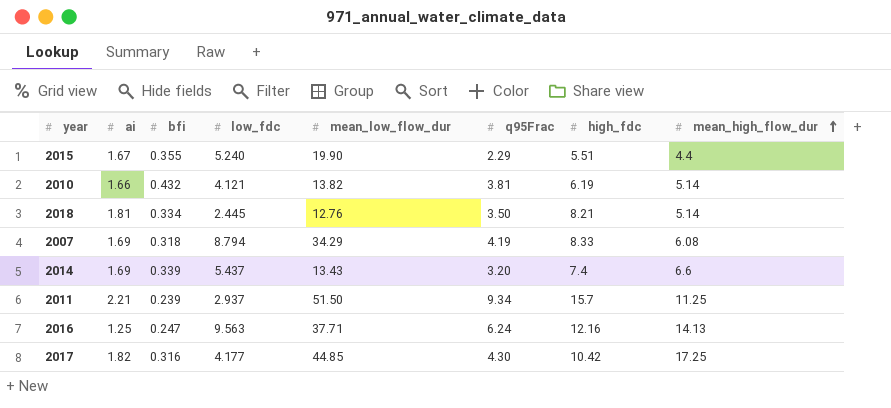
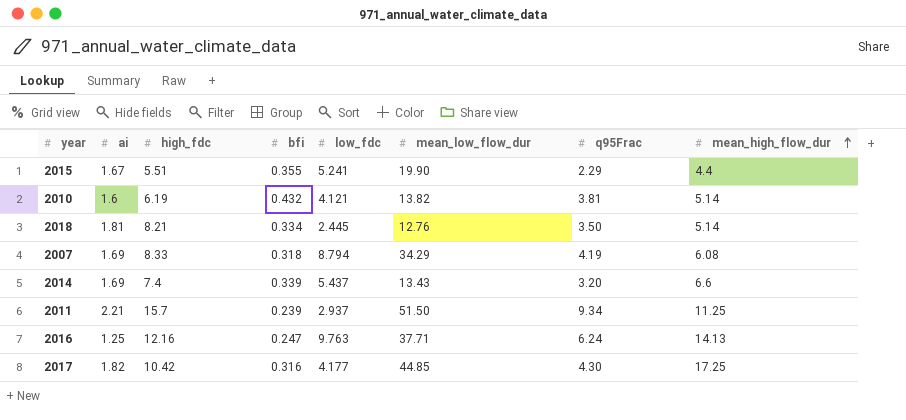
column high_fdc | position: 7 -> 3
2015 | low_fdc: 5.240 -> 5.241
2010 | ai: 1.66 -> 1.6
2016 | low_fdc: 9.563 -> 9.763

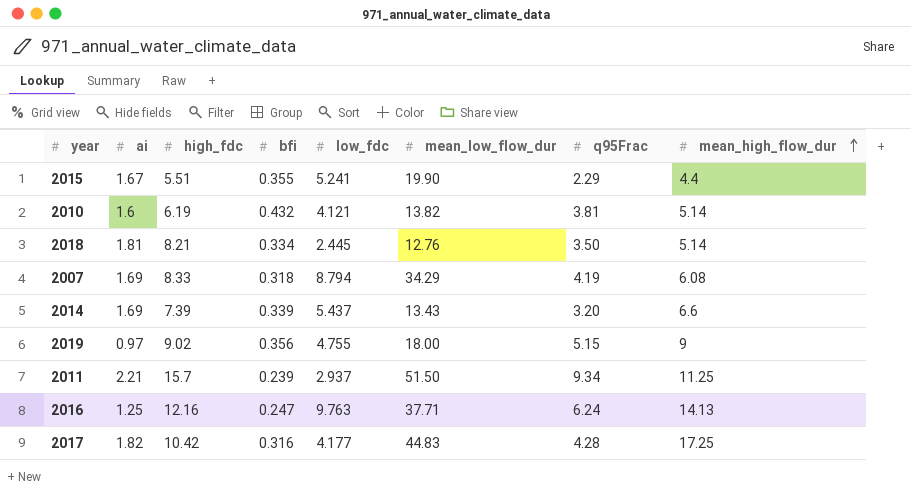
2014 | high_fdc: 7.4 -> 7.39
row 2019: none -> 0.97 | 9.02 | 0.356 | 4.755 | 18.00 | 5.15 | 9
2017 | mean_low_flow_dur: 44.85 -> 44.83
2017 | q95Frac: 4.30 -> 4.28

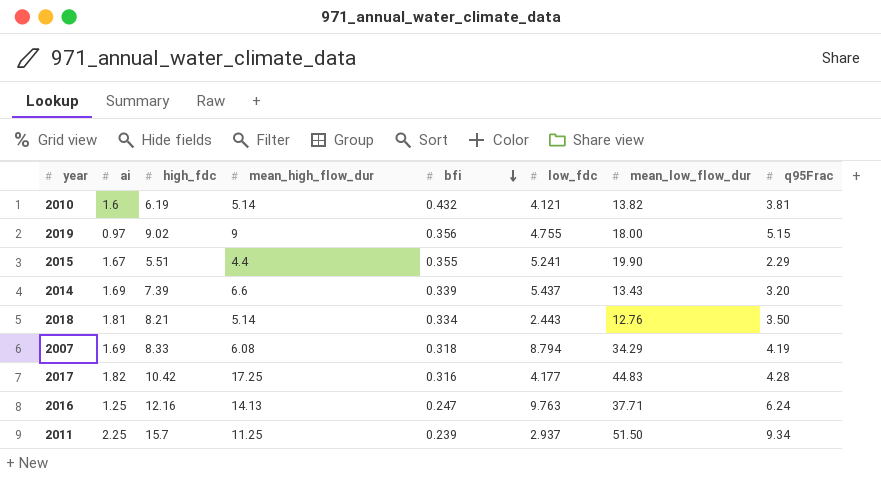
row order: mean_high_flow_dur ascending -> bfi descending
column mean_high_flow_dur | position: 8 -> 4
2018 | low_fdc: 2.445 -> 2.443
2011 | ai: 2.21 -> 2.25

